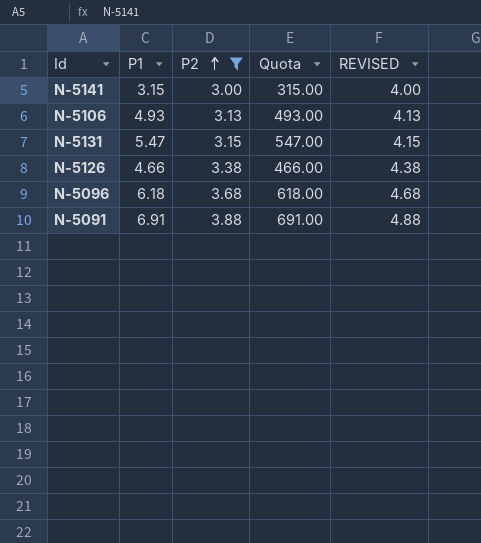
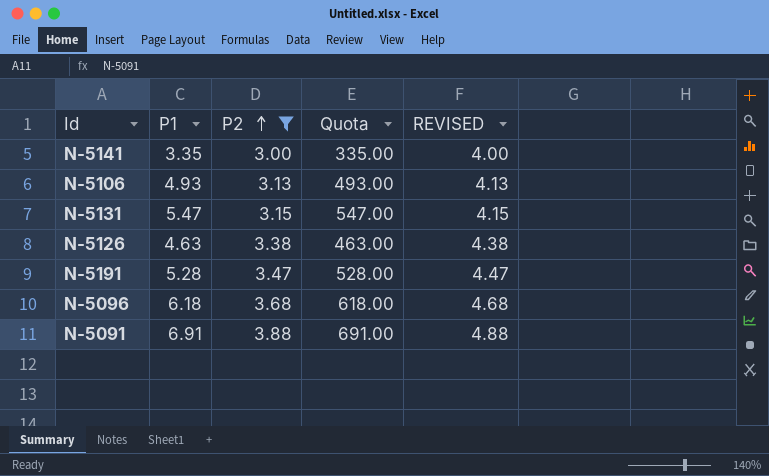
N-5141 | P1: 3.15 -> 3.35
N-5141 | Quota: 315.00 -> 335.00
N-5126 | P1: 4.66 -> 4.63
N-5126 | Quota: 466.00 -> 463.00
row N-5191: none -> 5.28 | 3.47 | 528.00 | 4.47

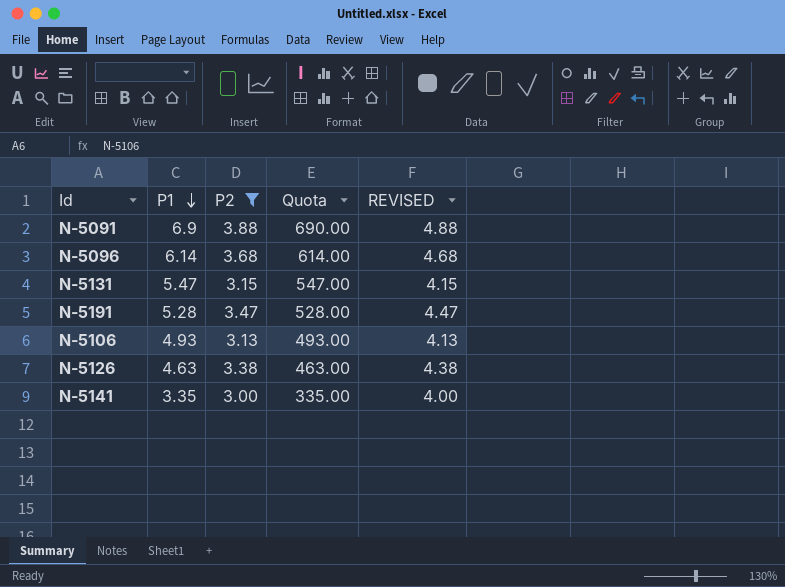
row order: P2 ascending -> P1 descending
N-5091 | P1: 6.91 -> 6.9
N-5091 | Quota: 691.00 -> 690.00
N-5096 | P1: 6.18 -> 6.14
N-5096 | Quota: 618.00 -> 614.00

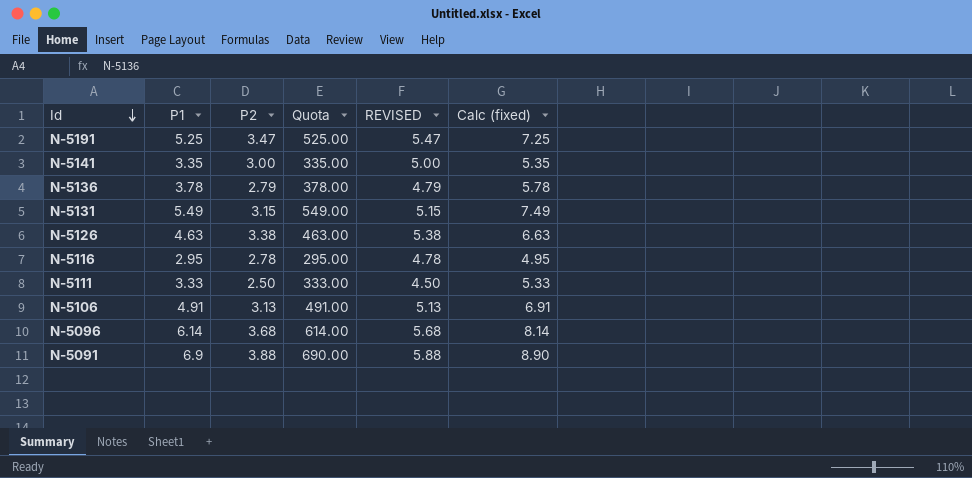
filter: P2 >= 3.00 -> none
row order: P1 descending -> Id descending
column REVISED | formula: [P2] + 1 -> [P2] + 2
column Calc (fixed) | formula: none -> [P1] + 2
N-5191 | P1: 5.28 -> 5.25
N-5191 | Quota: 528.00 -> 525.00
N-5131 | P1: 5.47 -> 5.49
N-5131 | Quota: 547.00 -> 549.00
N-5106 | P1: 4.93 -> 4.91
N-5106 | Quota: 493.00 -> 491.00

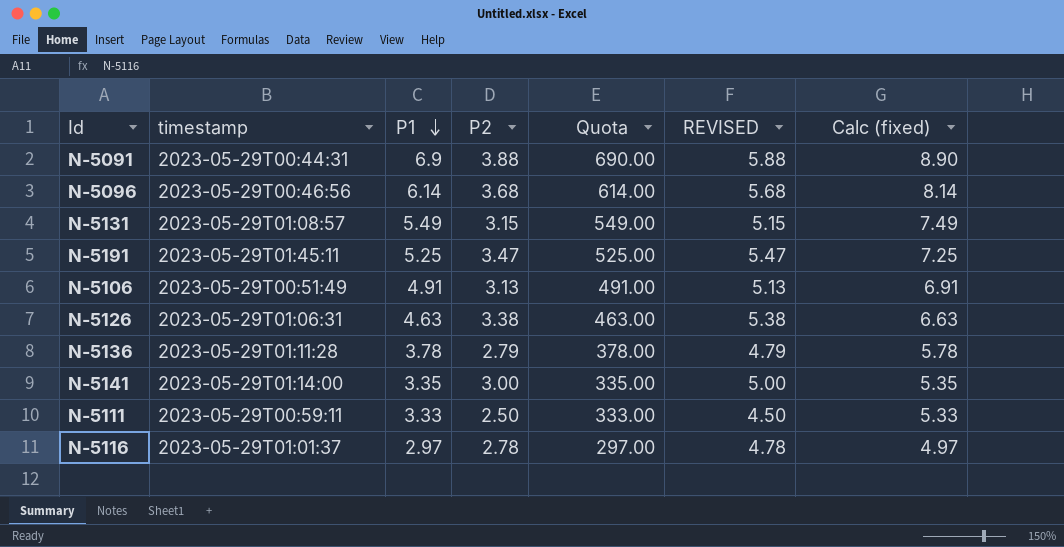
row order: Id descending -> P1 descending
column timestamp | position: none -> 2
N-5116 | P1: 2.95 -> 2.97
N-5116 | Quota: 295.00 -> 297.00
N-5116 | Calc (fixed): 4.95 -> 4.97

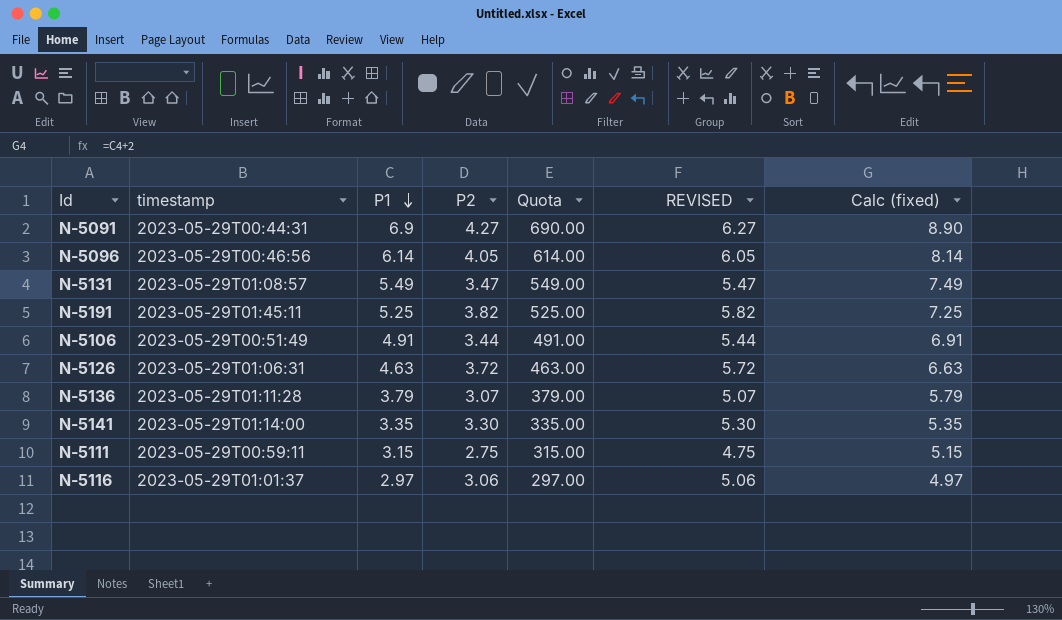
N-5091 | P2: 3.88 -> 4.27
N-5091 | REVISED: 5.88 -> 6.27
N-5096 | P2: 3.68 -> 4.05
N-5096 | REVISED: 5.68 -> 6.05
N-5131 | P2: 3.15 -> 3.47
N-5131 | REVISED: 5.15 -> 5.47
N-5191 | P2: 3.47 -> 3.82
N-5191 | REVISED: 5.47 -> 5.82
N-5106 | P2: 3.13 -> 3.44
N-5106 | REVISED: 5.13 -> 5.44
N-5126 | P2: 3.38 -> 3.72
N-5126 | REVISED: 5.38 -> 5.72
N-5136 | P1: 3.78 -> 3.79
N-5136 | P2: 2.79 -> 3.07
N-5136 | Quota: 378.00 -> 379.00
N-5136 | REVISED: 4.79 -> 5.07
N-5136 | Calc (fixed): 5.78 -> 5.79
N-5141 | P2: 3.00 -> 3.30
N-5141 | REVISED: 5.00 -> 5.30
N-5111 | P1: 3.33 -> 3.15
N-5111 | P2: 2.50 -> 2.75
N-5111 | Quota: 333.00 -> 315.00
N-5111 | REVISED: 4.50 -> 4.75
N-5111 | Calc (fixed): 5.33 -> 5.15
N-5116 | P2: 2.78 -> 3.06
N-5116 | REVISED: 4.78 -> 5.06

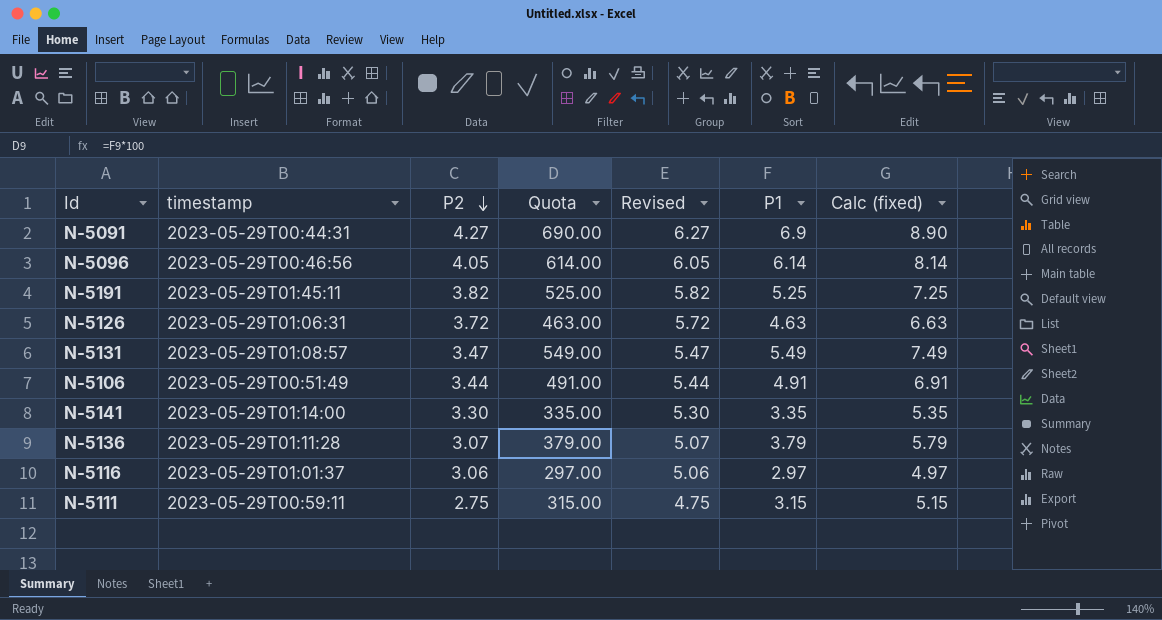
row order: P1 descending -> P2 descending
column name: REVISED -> Revised
column P1 | position: 3 -> 6

